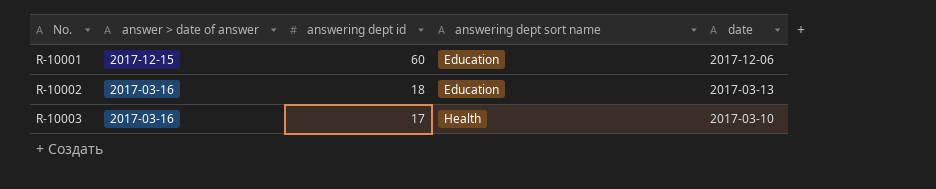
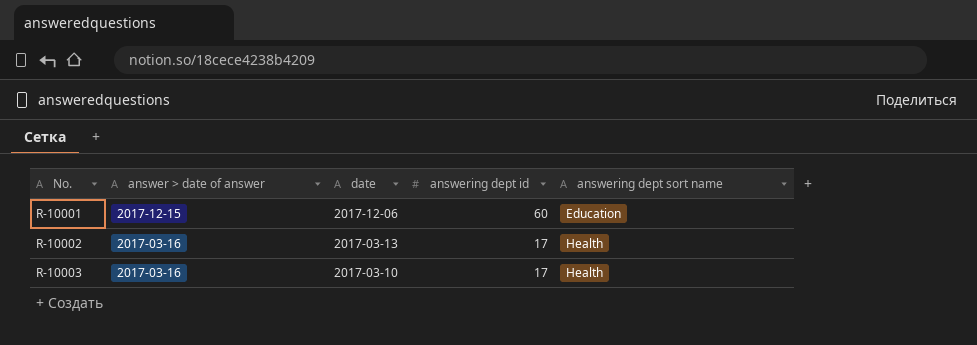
column date | position: 5 -> 3
R-10002 | answering dept id: 18 -> 17
R-10002 | answering dept sort name: Education -> Health

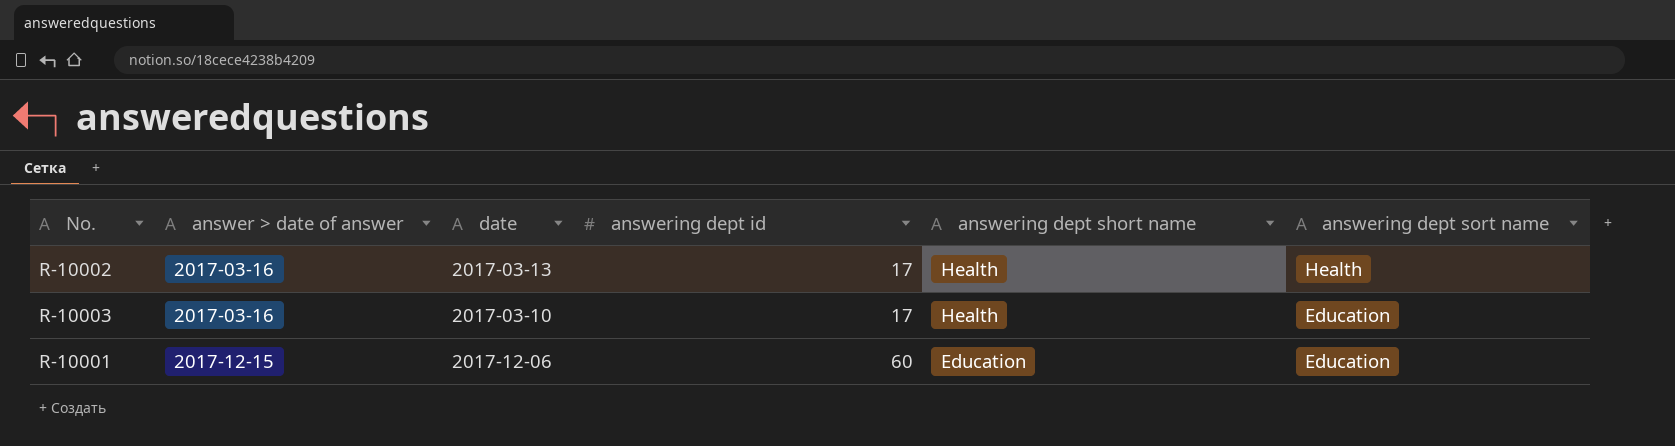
row order: No. ascending -> answer > date of answer ascending
column answering dept short name | position: none -> 5
R-10003 | answering dept sort name: Health -> Education

